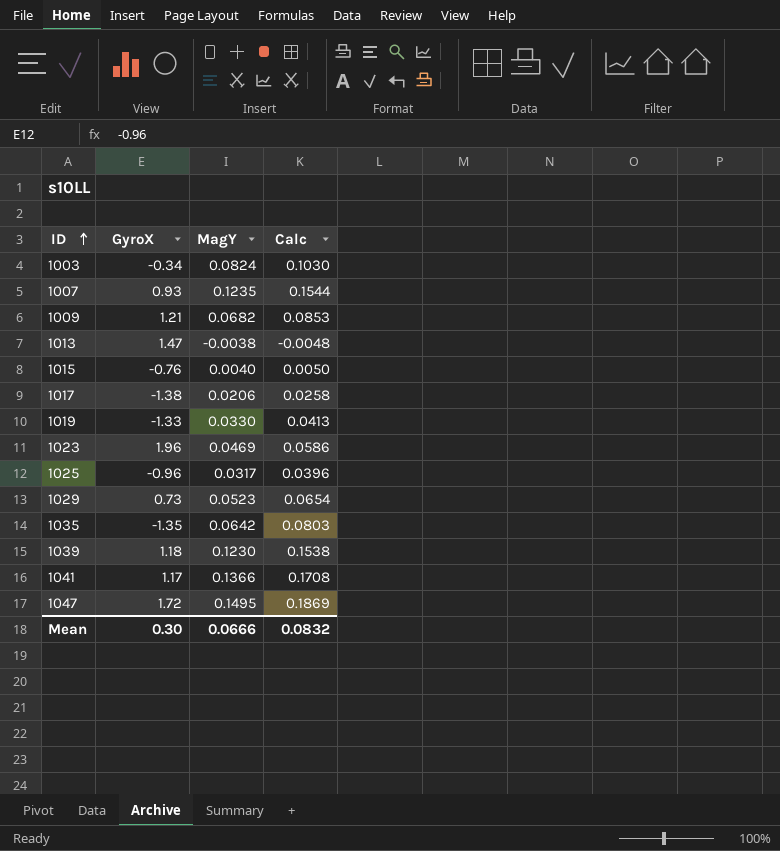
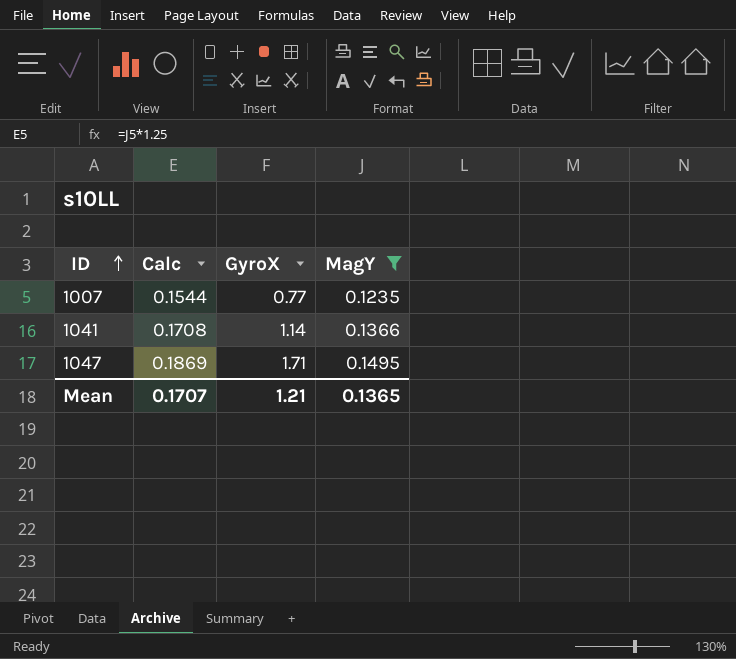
filter: none -> MagY >= 0.1235
column Calc | position: 4 -> 2
1007 | GyroX: 0.93 -> 0.77
1041 | GyroX: 1.17 -> 1.14
1047 | GyroX: 1.72 -> 1.71
Mean | Calc: 0.0832 -> 0.1707
Mean | GyroX: 0.30 -> 1.21
Mean | MagY: 0.0666 -> 0.1365

